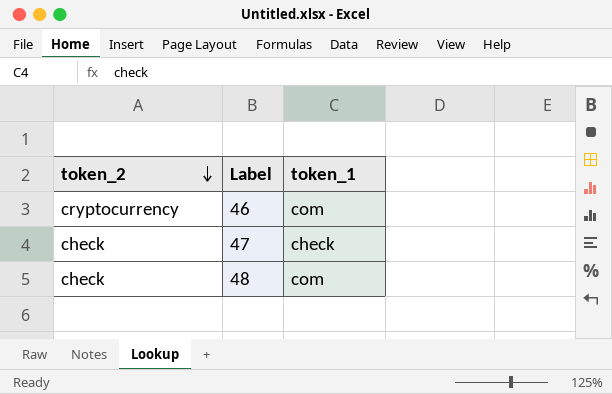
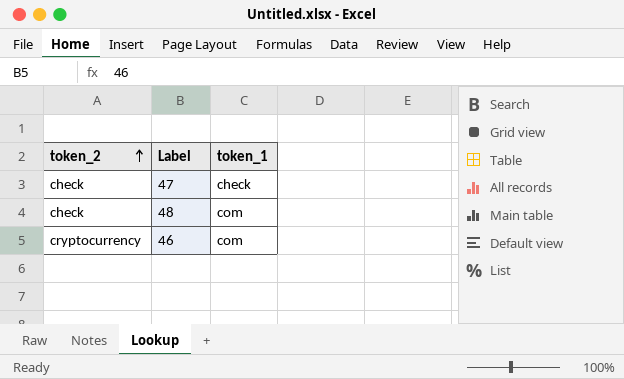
row order: token_2 descending -> token_2 ascending

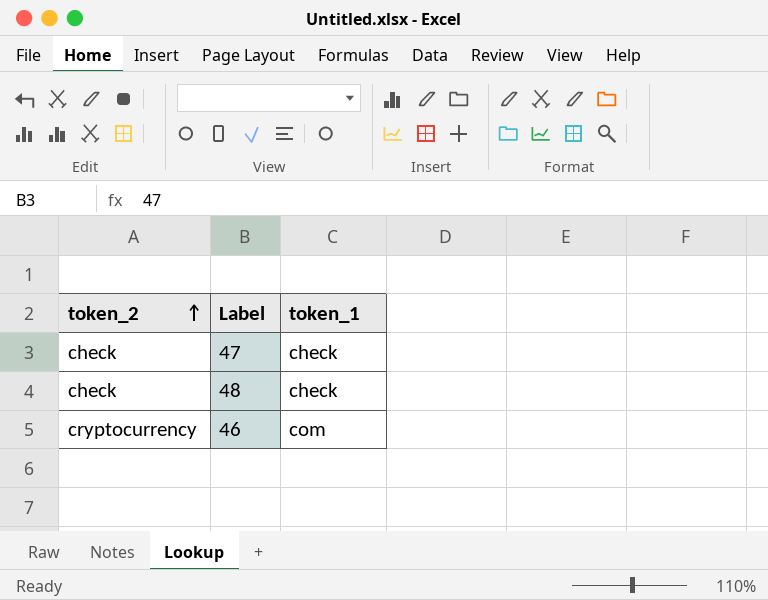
48 | token_1: com -> check

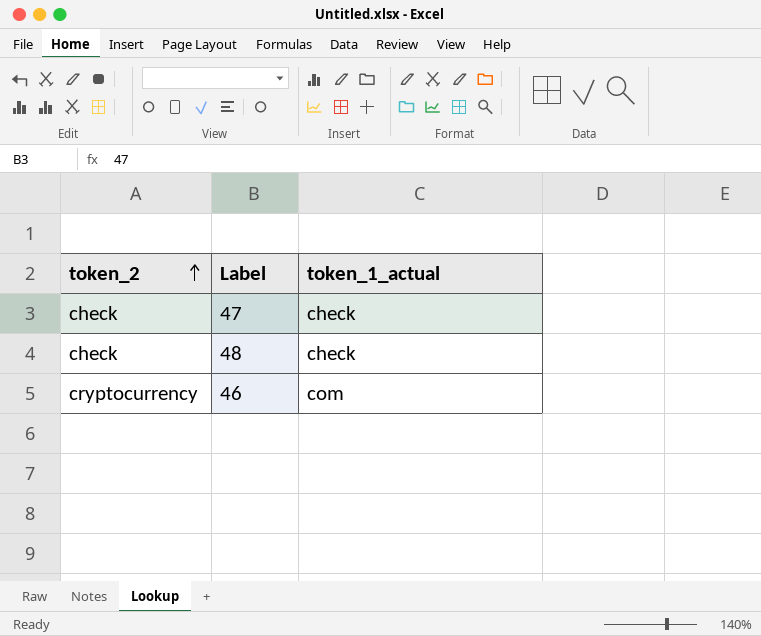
column name: token_1 -> token_1_actual

